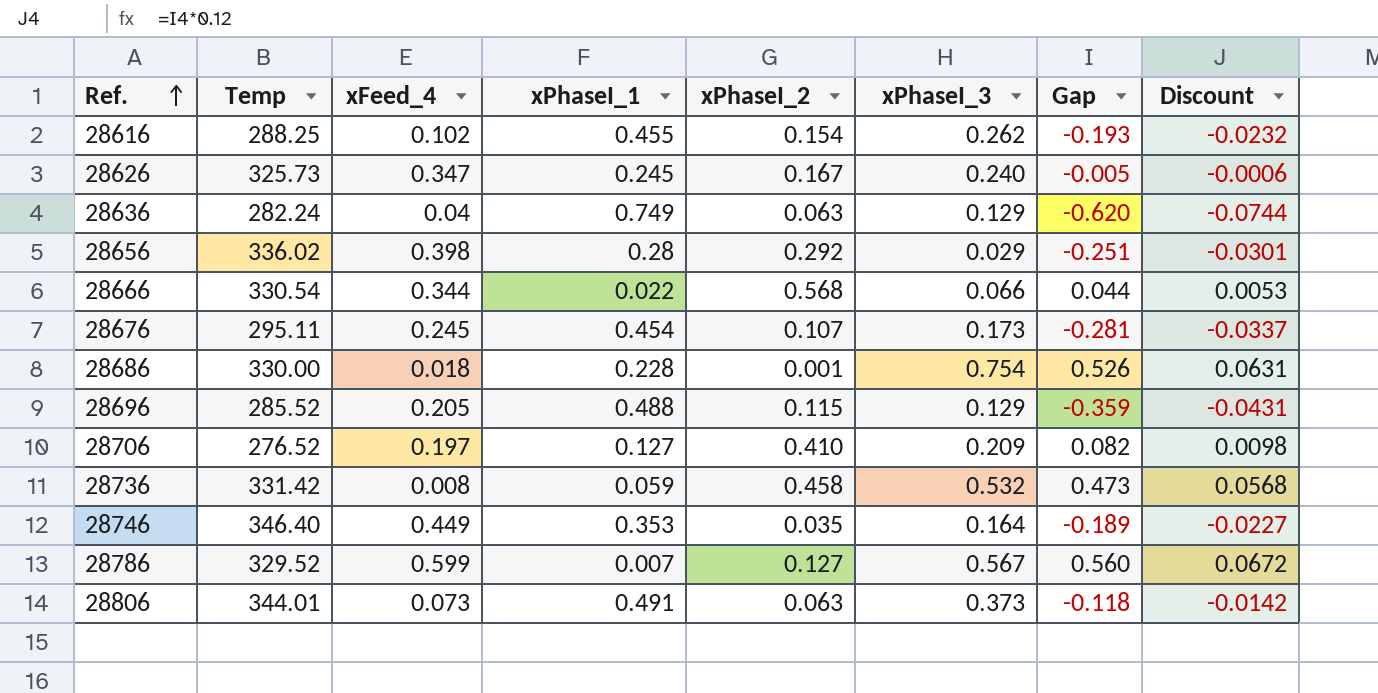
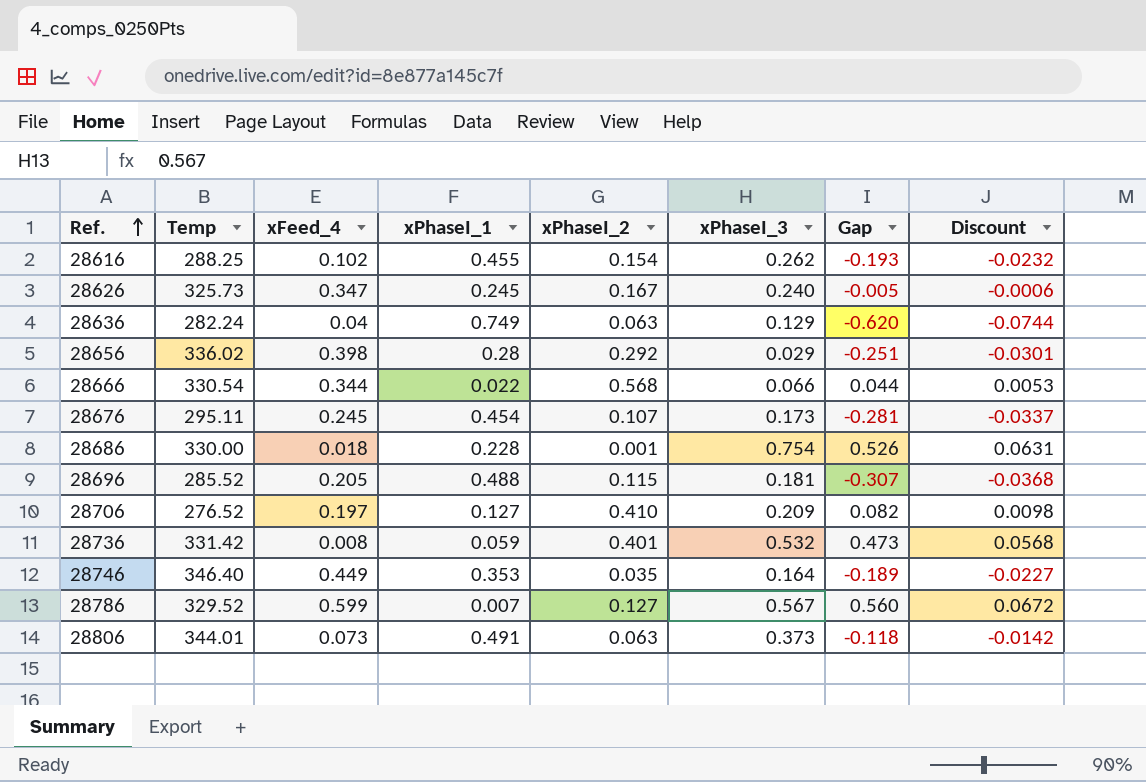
28696 | xPhaseI_3: 0.129 -> 0.181
28696 | Gap: -0.359 -> -0.307
28696 | Discount: -0.0431 -> -0.0368
28736 | xPhaseI_2: 0.458 -> 0.401

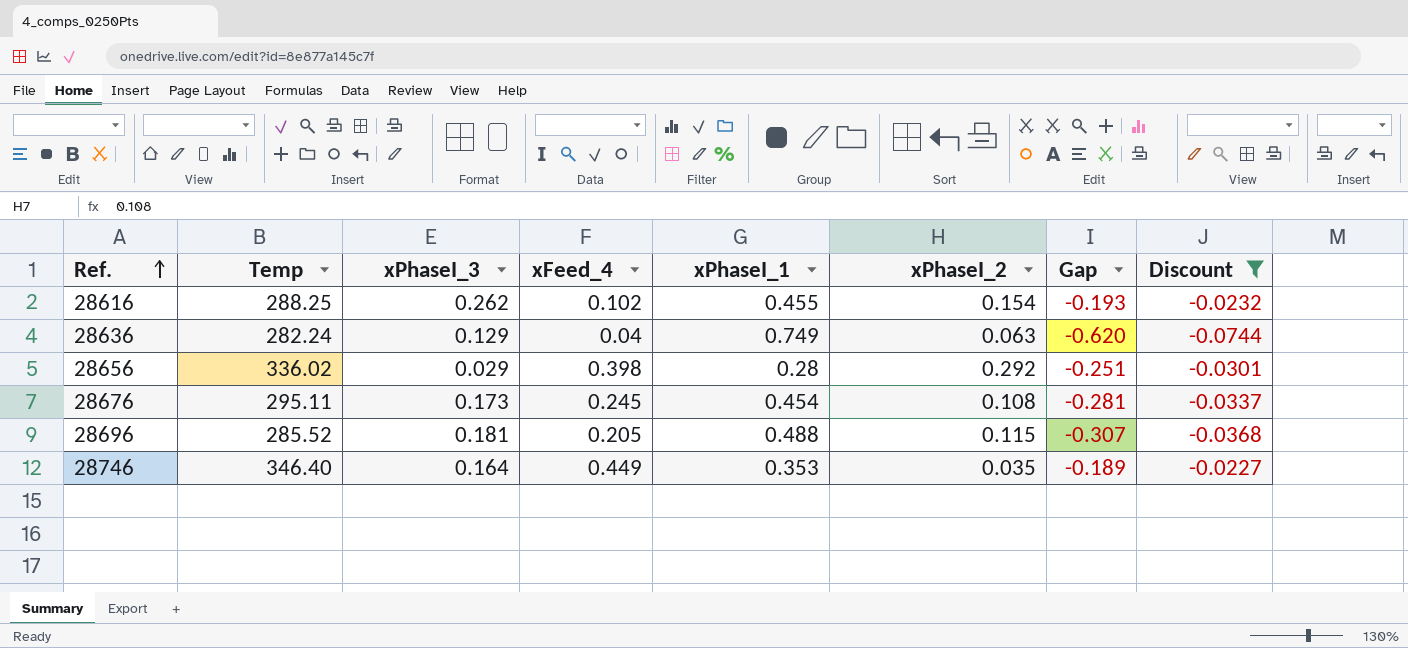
filter: none -> Discount <= -0.0227
column xPhaseI_3 | position: 6 -> 3
28676 | xPhaseI_2: 0.107 -> 0.108

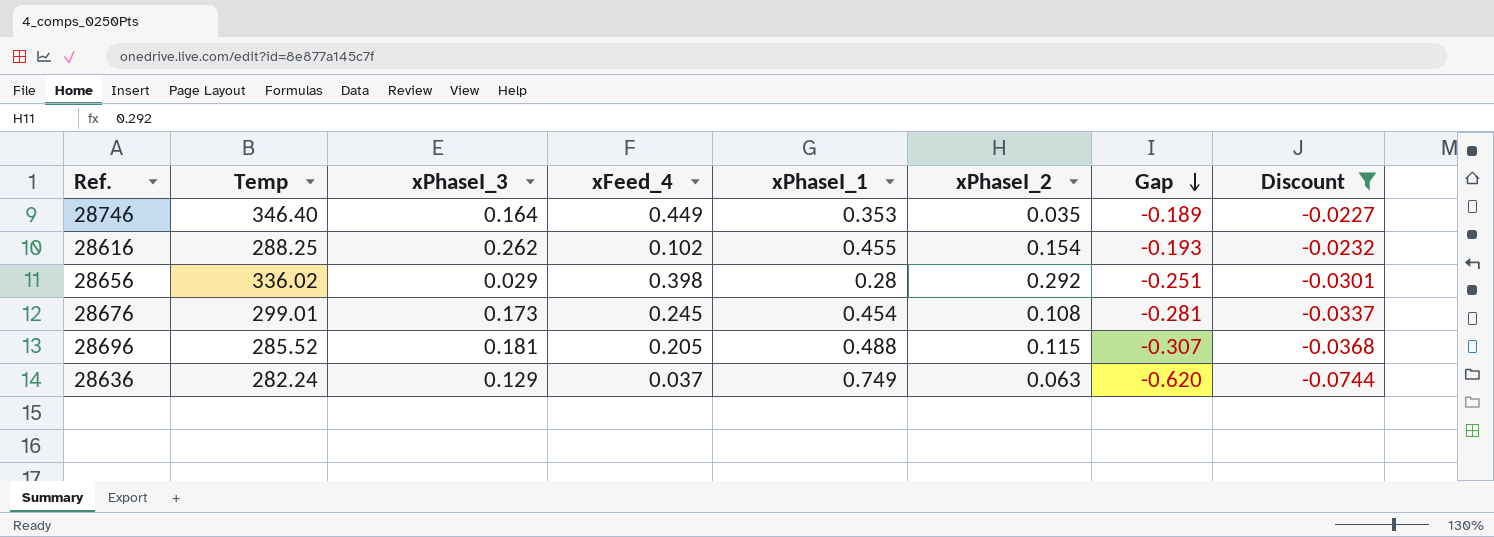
row order: Ref. ascending -> Gap descending
28676 | Temp: 295.11 -> 299.01
28636 | xFeed_4: 0.04 -> 0.037

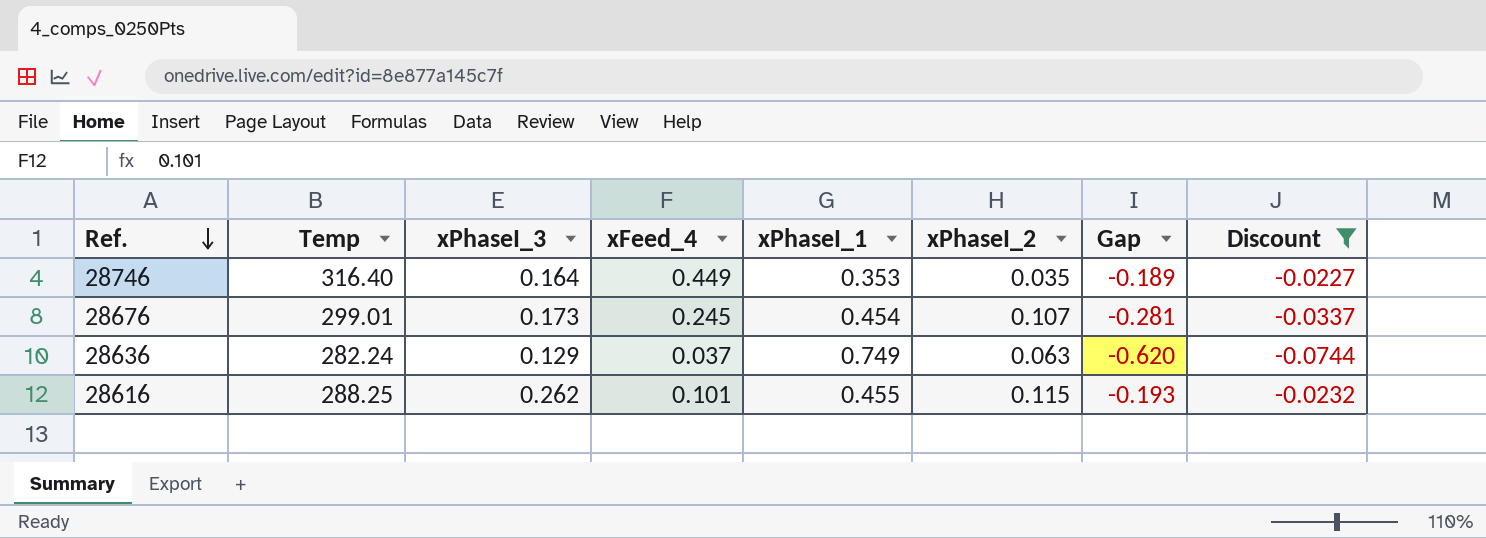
row order: Gap descending -> Ref. descending
row 28656: 336.02 | 0.029 | 0.398 | 0.28 | 0.292 | -0.251 | -0.0301 -> none
row 28696: 285.52 | 0.181 | 0.205 | 0.488 | 0.115 | -0.307 | -0.0368 -> none
28746 | Temp: 346.40 -> 316.40
28676 | xPhaseI_2: 0.108 -> 0.107
28616 | xFeed_4: 0.102 -> 0.101
28616 | xPhaseI_2: 0.154 -> 0.115

